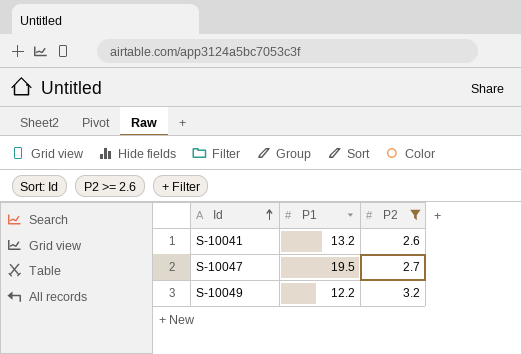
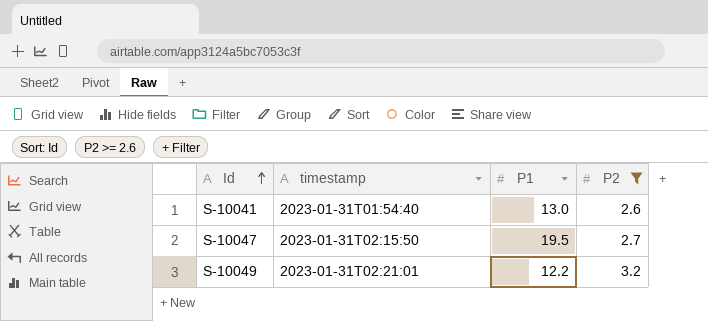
column timestamp | position: none -> 2
S-10041 | P1: 13.2 -> 13.0

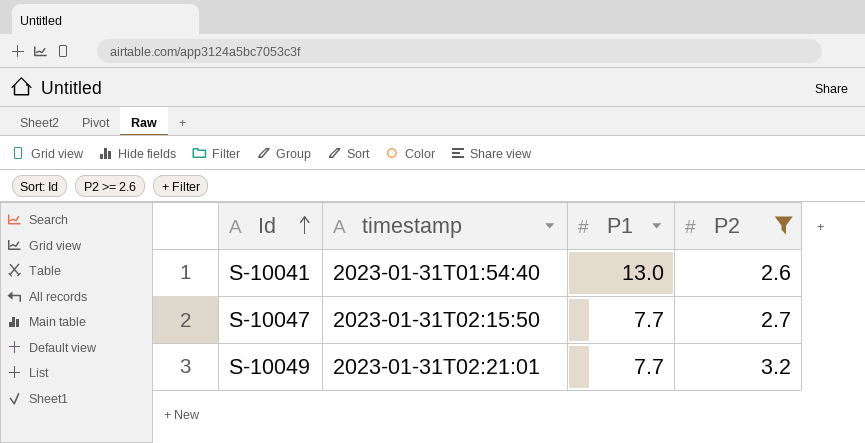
S-10047 | P1: 19.5 -> 7.7
S-10049 | P1: 12.2 -> 7.7

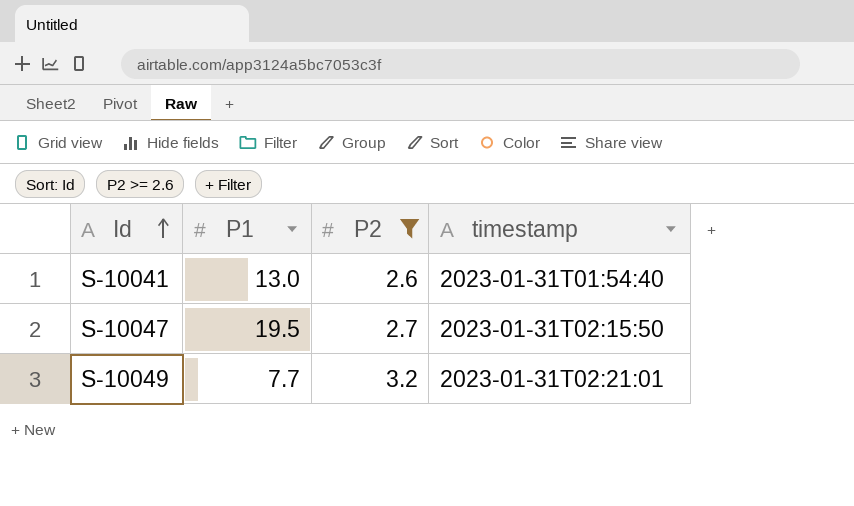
column timestamp | position: 2 -> 4
S-10047 | P1: 7.7 -> 19.5

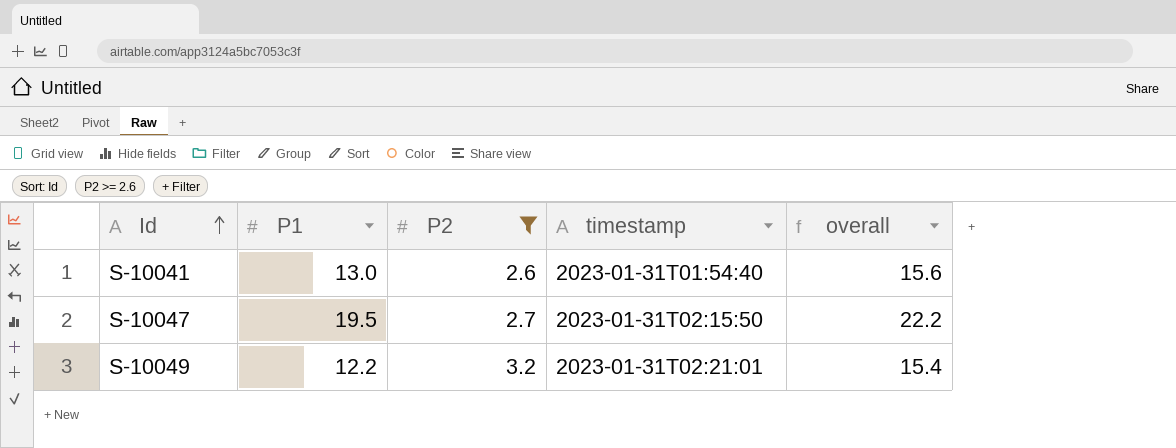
column overall | formula: none -> [P1] + [P2]
S-10049 | P1: 7.7 -> 12.2

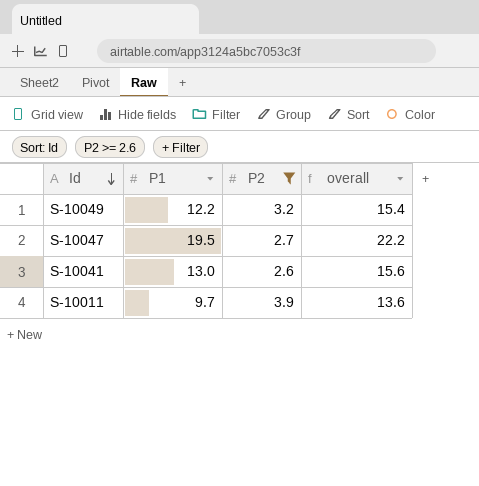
row order: Id ascending -> Id descending
column timestamp | position: 4 -> none
row S-10011: none -> 9.7 | 3.9 | 13.6

